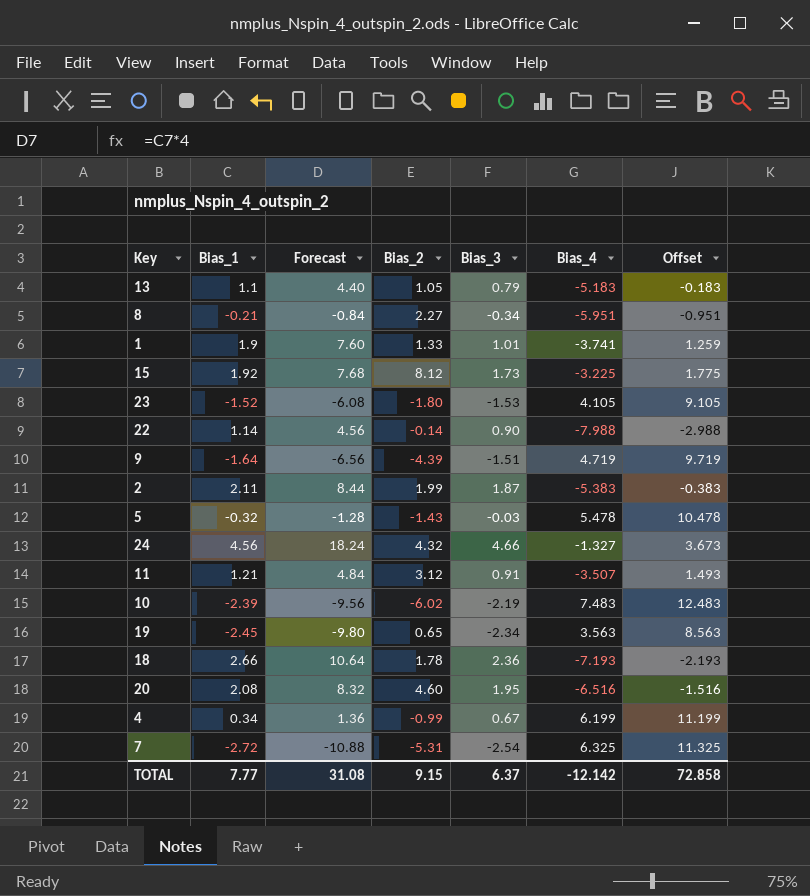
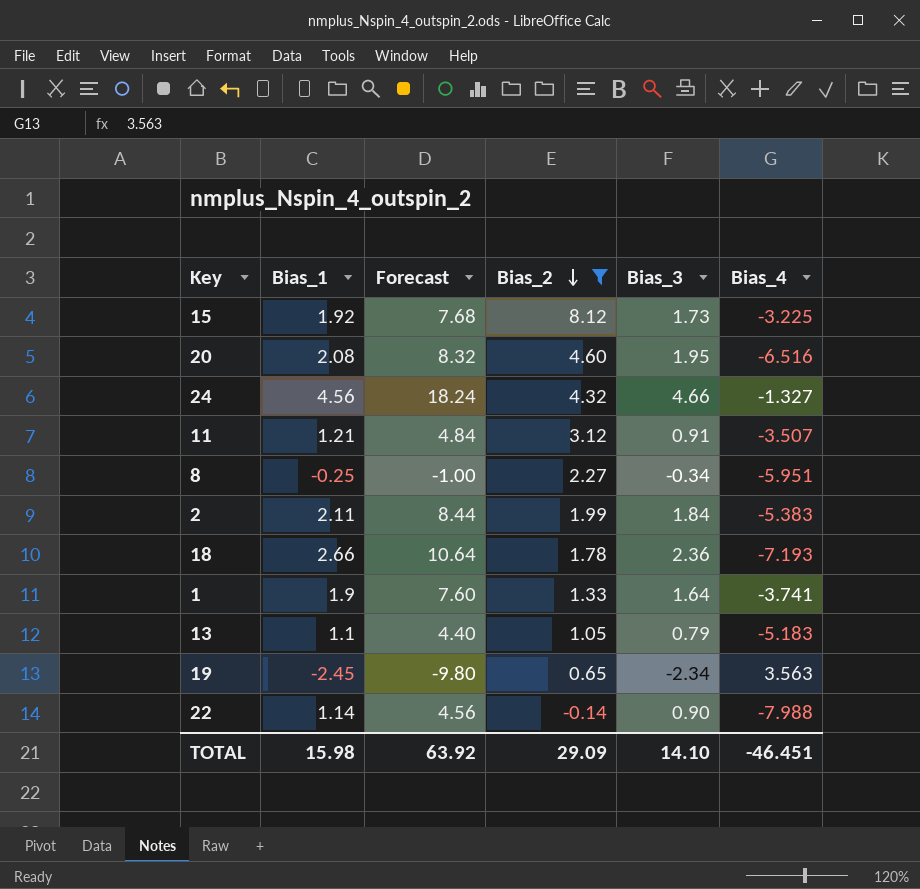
filter: none -> Bias_2 >= -0.14
row order: none -> Bias_2 descending
column Offset | formula: [Bias_4] + 5 -> none
8 | Bias_1: -0.21 -> -0.25
8 | Forecast: -0.84 -> -1.00
2 | Bias_3: 1.87 -> 1.84
1 | Bias_3: 1.01 -> 1.64
TOTAL | Bias_1: 7.77 -> 15.98
TOTAL | Forecast: 31.08 -> 63.92
TOTAL | Bias_2: 9.15 -> 29.09
TOTAL | Bias_3: 6.37 -> 14.10
TOTAL | Bias_4: -12.142 -> -46.451

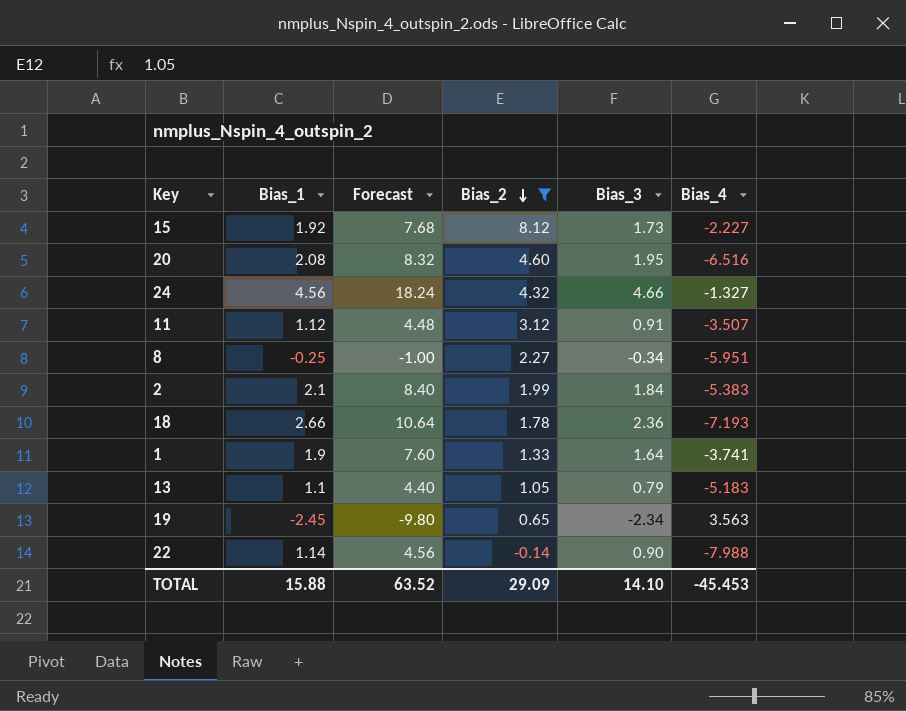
15 | Bias_4: -3.225 -> -2.227
11 | Bias_1: 1.21 -> 1.12
11 | Forecast: 4.84 -> 4.48
2 | Bias_1: 2.11 -> 2.1
2 | Forecast: 8.44 -> 8.40
TOTAL | Bias_1: 15.98 -> 15.88
TOTAL | Forecast: 63.92 -> 63.52
TOTAL | Bias_4: -46.451 -> -45.453

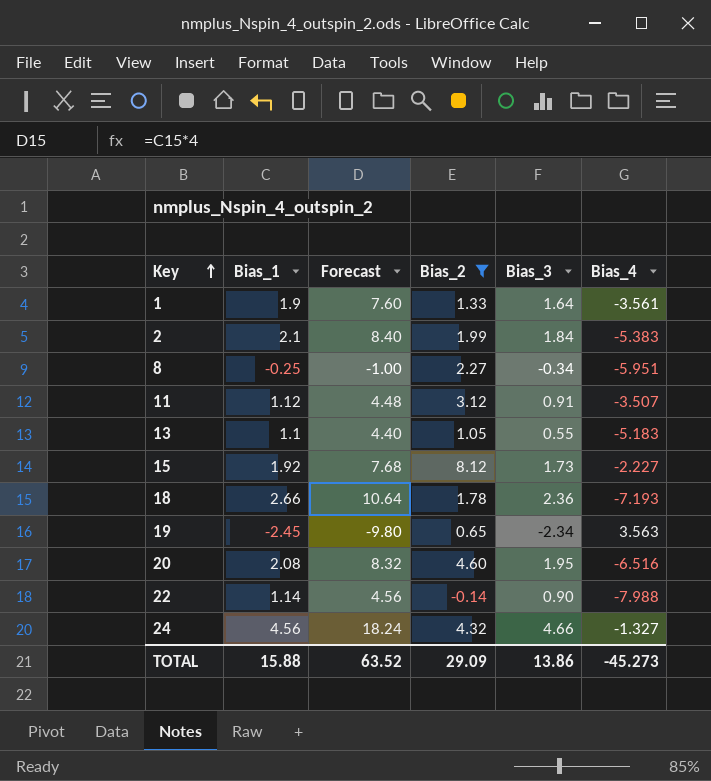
row order: Bias_2 descending -> Key ascending
1 | Bias_4: -3.741 -> -3.561
13 | Bias_3: 0.79 -> 0.55
TOTAL | Bias_3: 14.10 -> 13.86
TOTAL | Bias_4: -45.453 -> -45.273

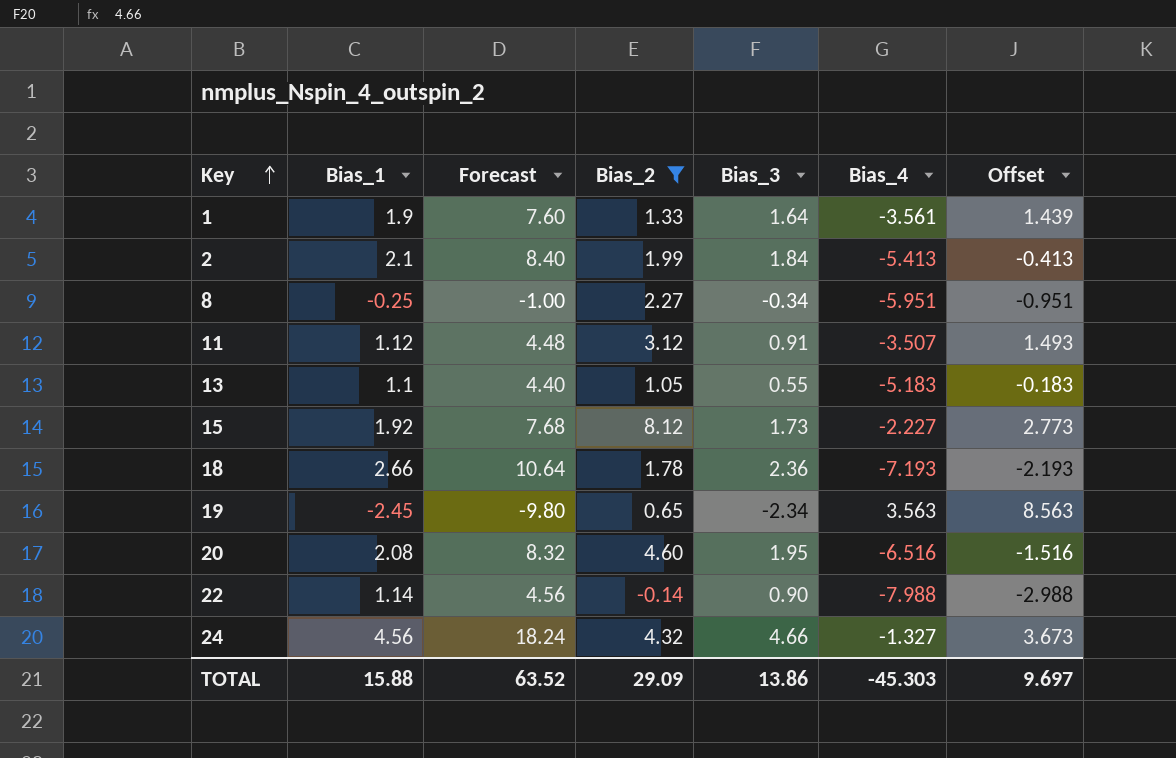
column Offset | formula: none -> [Bias_4] + 5
2 | Bias_4: -5.383 -> -5.413
TOTAL | Bias_4: -45.273 -> -45.303

